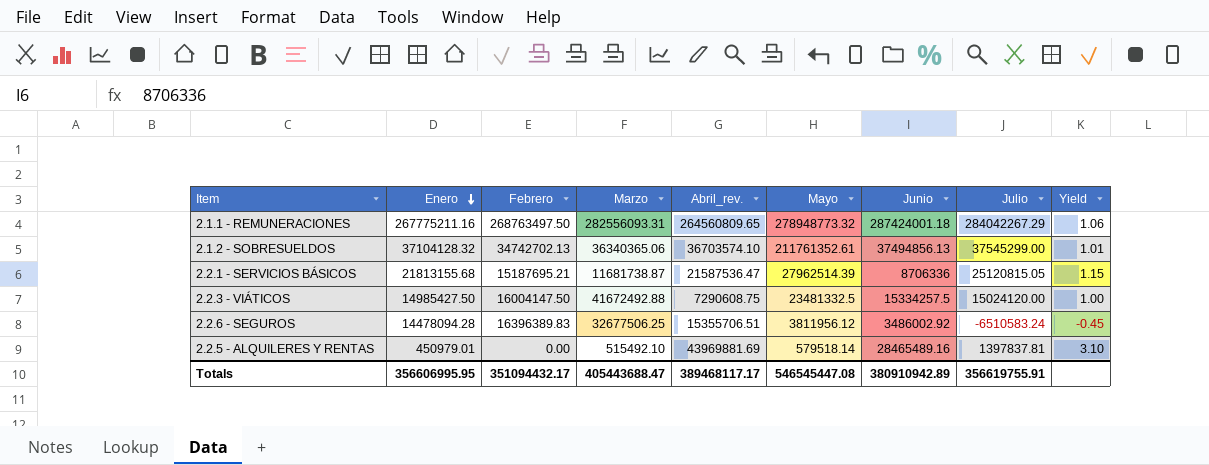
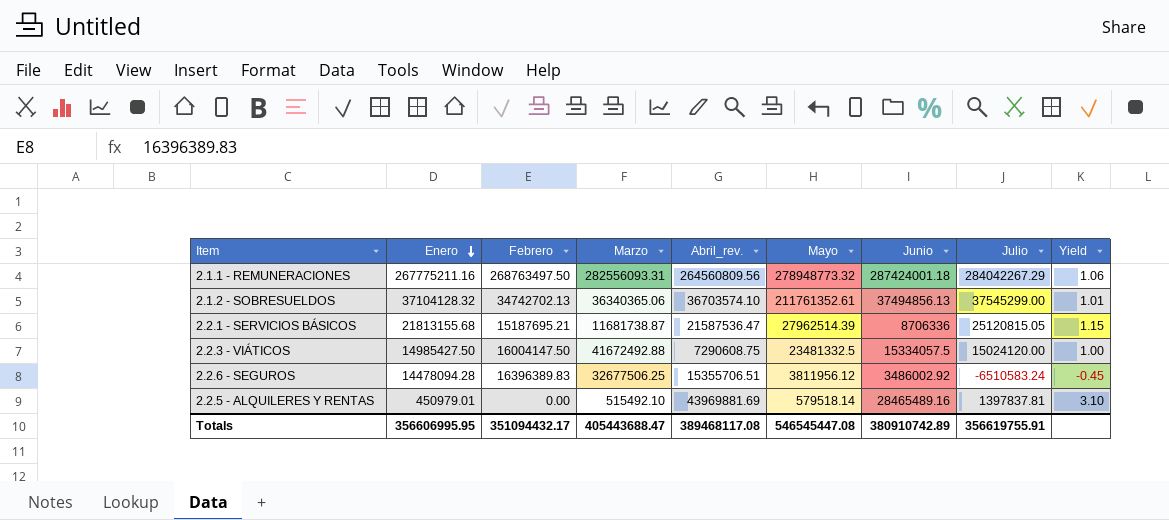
2.1.1 - REMUNERACIONES | Abril_rev.: 264560809.65 -> 264560809.56
2.2.3 - VIÁTICOS | Junio: 15334257.5 -> 15334057.5
Totals | Abril_rev.: 389468117.17 -> 389468117.08
Totals | Junio: 380910942.89 -> 380910742.89

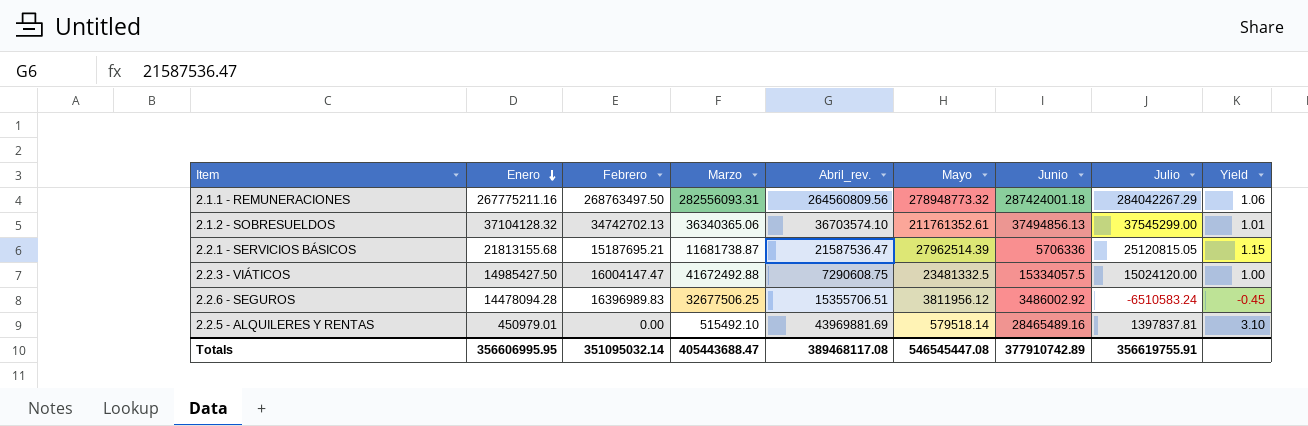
2.2.1 - SERVICIOS BÁSICOS | Junio: 8706336 -> 5706336
2.2.3 - VIÁTICOS | Febrero: 16004147.50 -> 16004147.47
2.2.6 - SEGUROS | Febrero: 16396389.83 -> 16396989.83
Totals | Febrero: 351094432.17 -> 351095032.14
Totals | Junio: 380910742.89 -> 377910742.89

